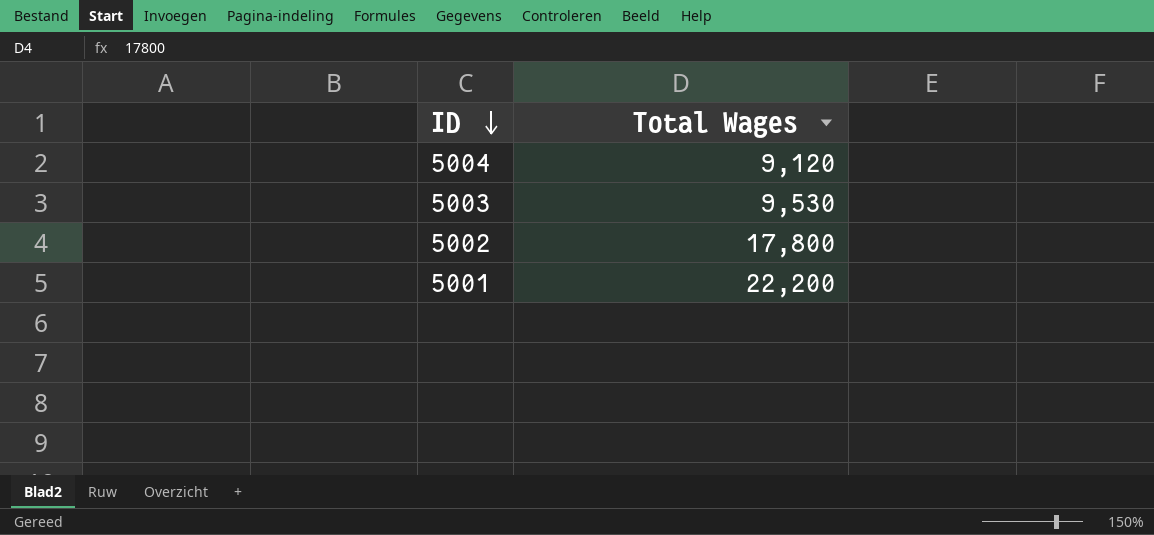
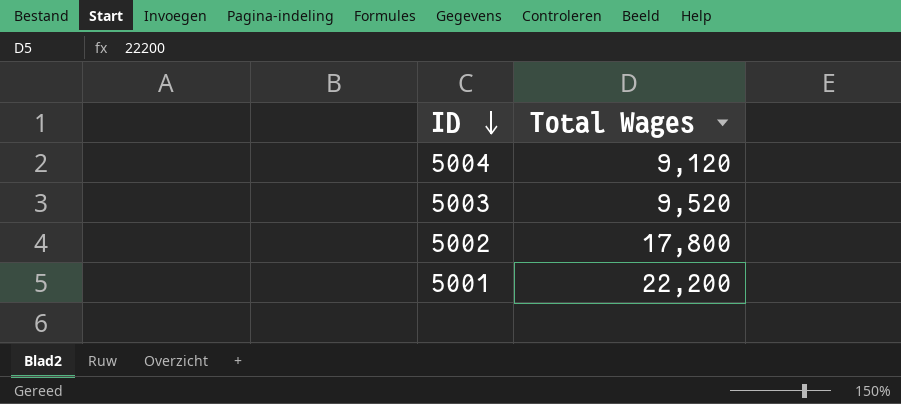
5003 | Total Wages: 9,530 -> 9,520

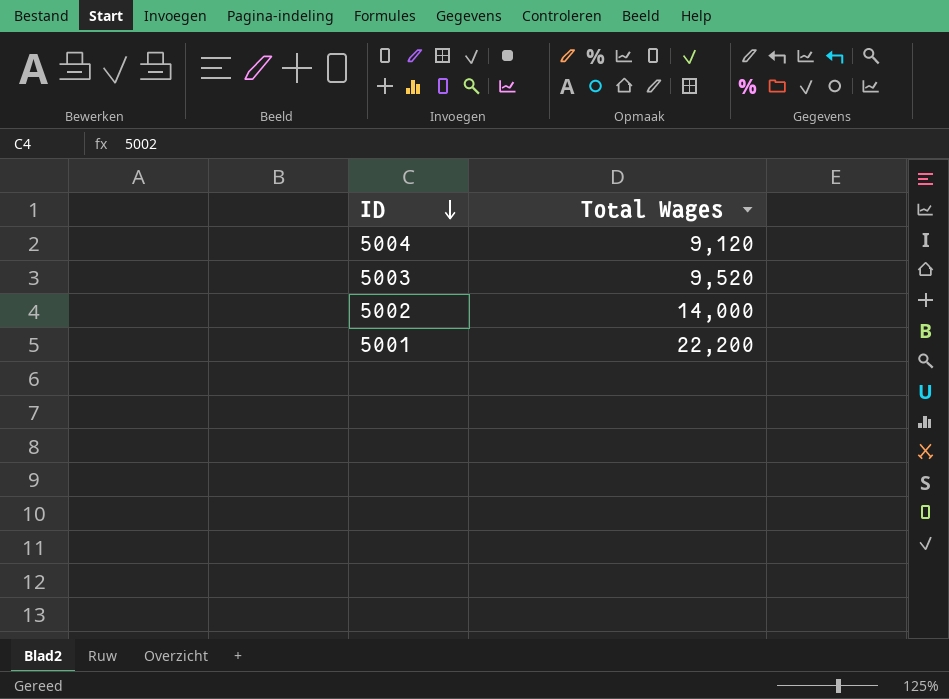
5002 | Total Wages: 17,800 -> 14,000

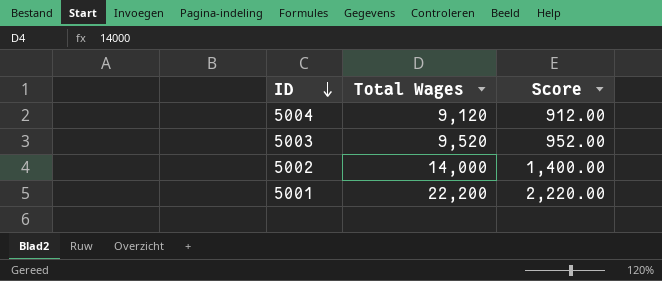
column Score | formula: none -> [Total Wages] * 0.1

